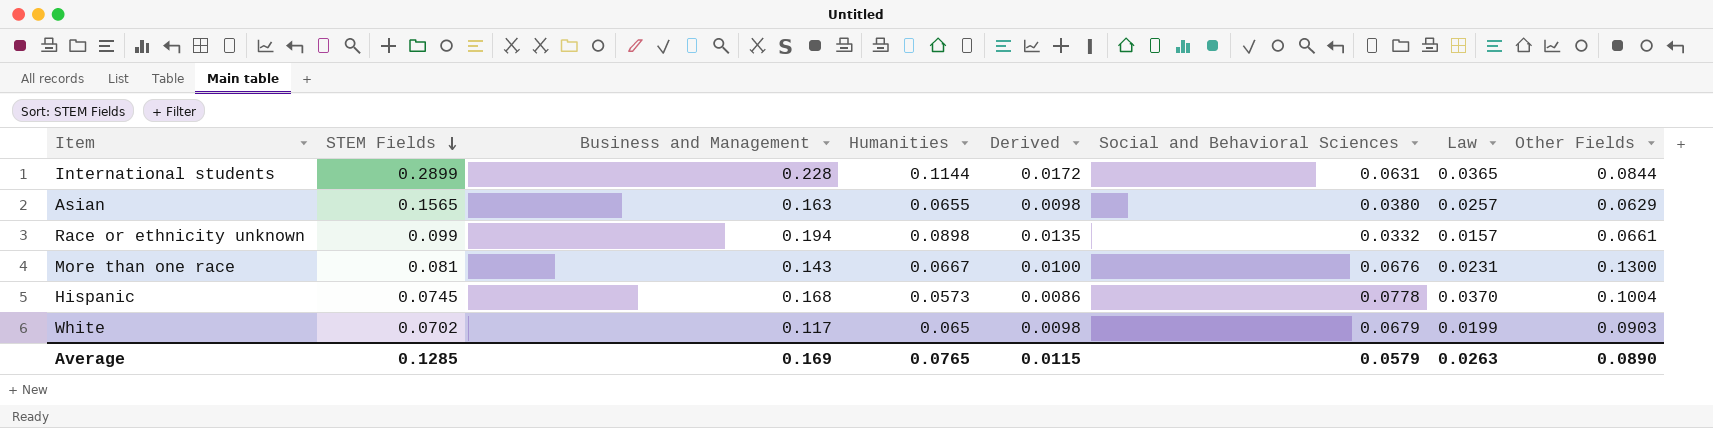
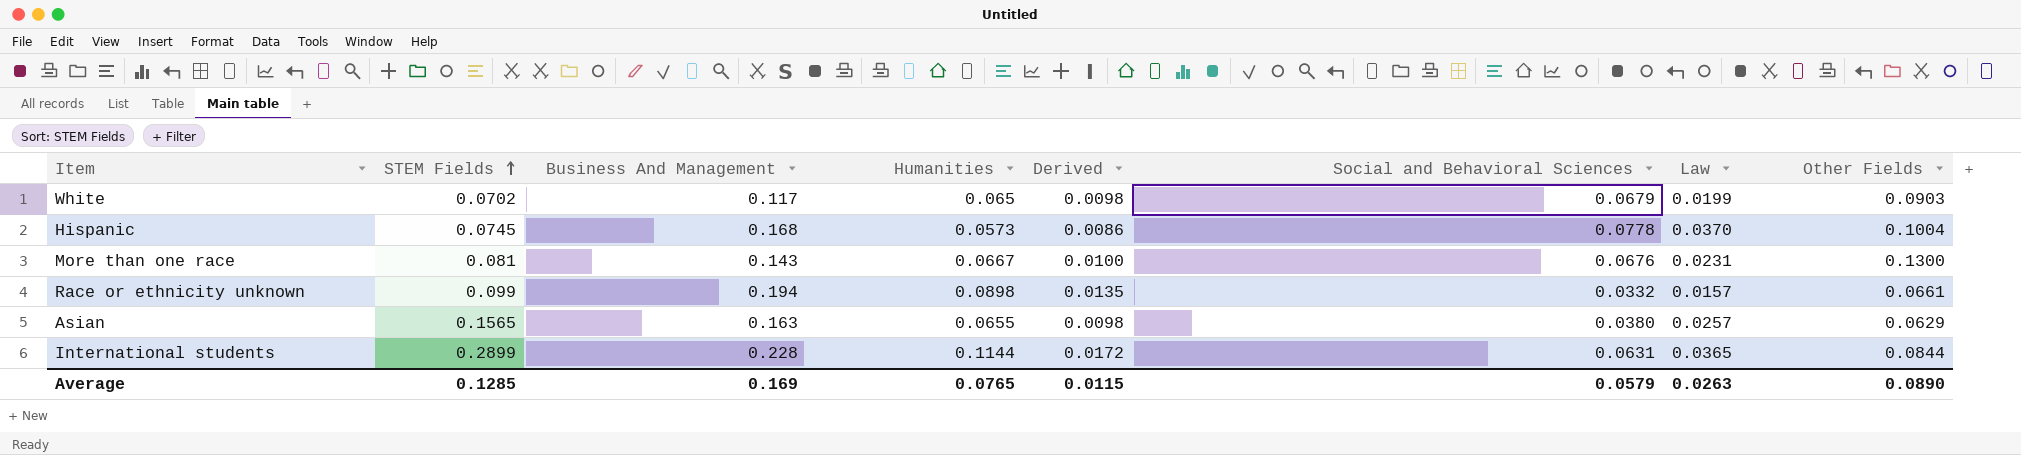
row order: STEM Fields descending -> STEM Fields ascending
column name: Business and Management -> Business And Management

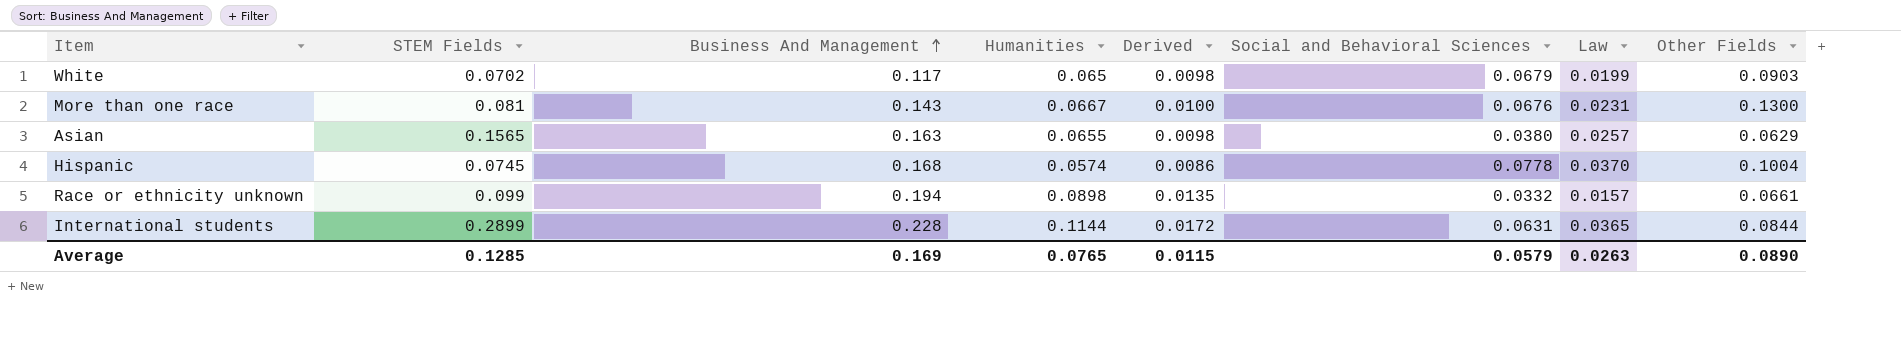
row order: STEM Fields ascending -> Business And Management ascending
Hispanic | Humanities: 0.0573 -> 0.0574

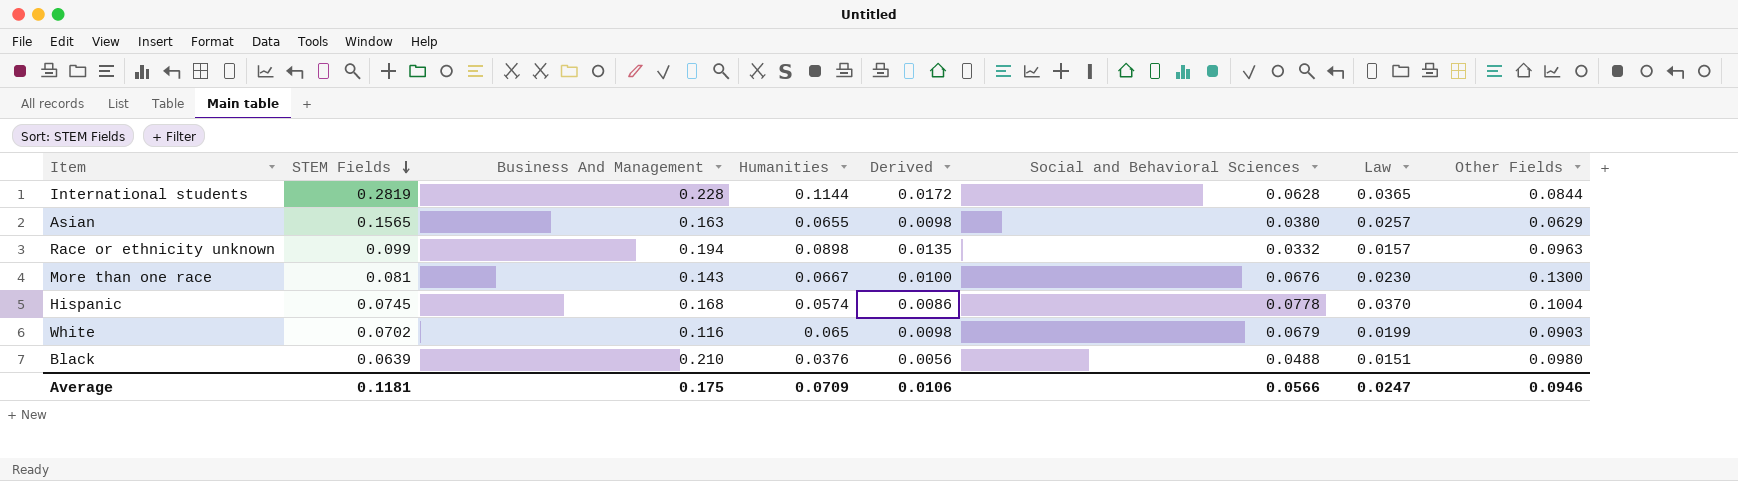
row order: Business And Management ascending -> STEM Fields descending
International students | STEM Fields: 0.2899 -> 0.2819
International students | Social and Behavioral Sciences: 0.0631 -> 0.0628
Race or ethnicity unknown | Other Fields: 0.0661 -> 0.0963
More than one race | Law: 0.0231 -> 0.0230
White | Business And Management: 0.117 -> 0.116
row Black: none -> 0.0639 | 0.210 | 0.0376 | 0.0056 | 0.0488 | 0.0151 | 0.0980
Average | STEM Fields: 0.1285 -> 0.1181
Average | Business And Management: 0.169 -> 0.175
Average | Humanities: 0.0765 -> 0.0709
Average | Derived: 0.0115 -> 0.0106
Average | Social and Behavioral Sciences: 0.0579 -> 0.0566
Average | Law: 0.0263 -> 0.0247
Average | Other Fields: 0.0890 -> 0.0946

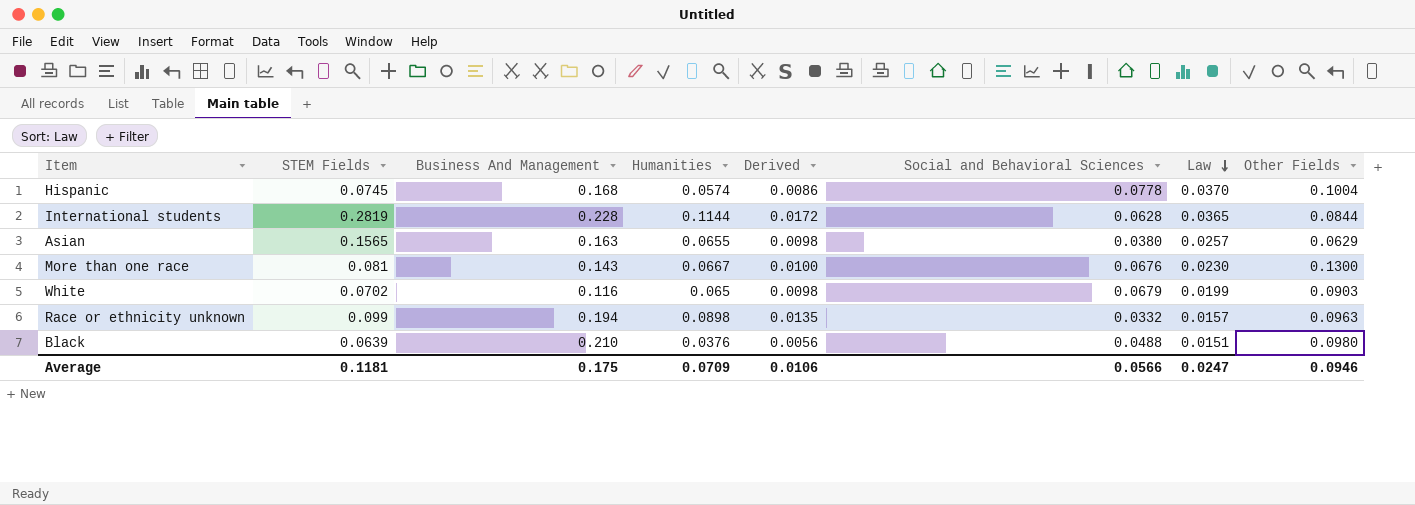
row order: STEM Fields descending -> Law descending

